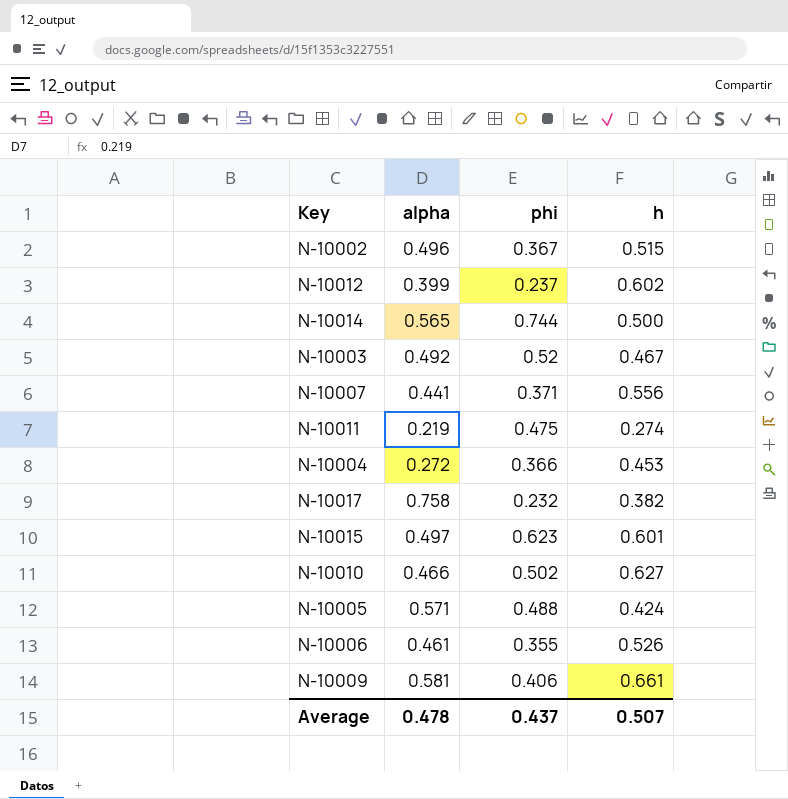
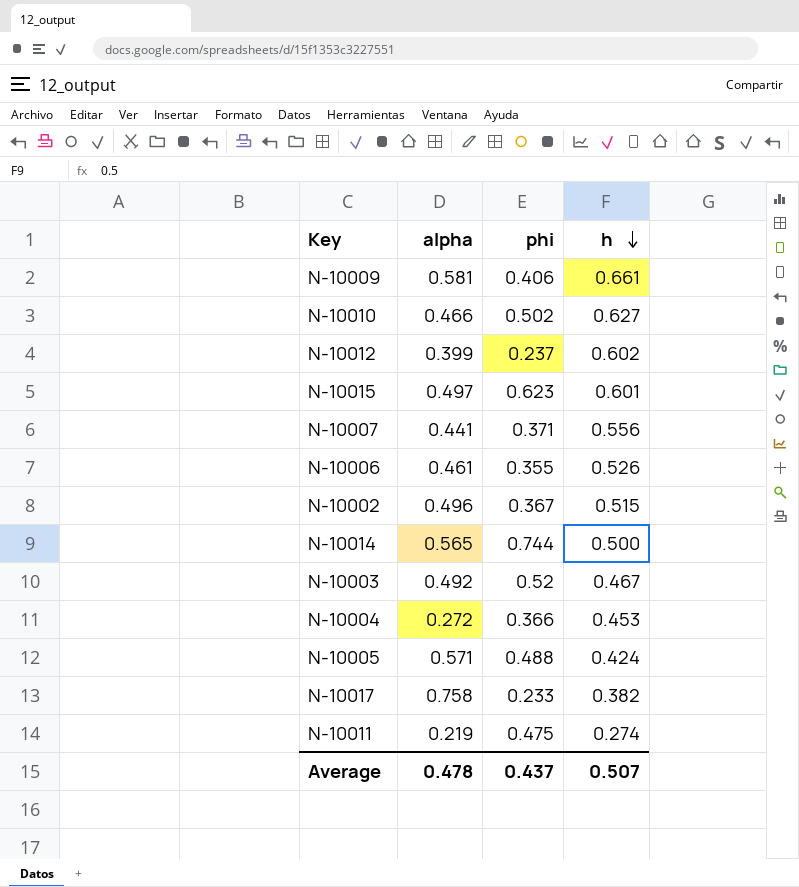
row order: none -> h descending
N-10017 | phi: 0.232 -> 0.233

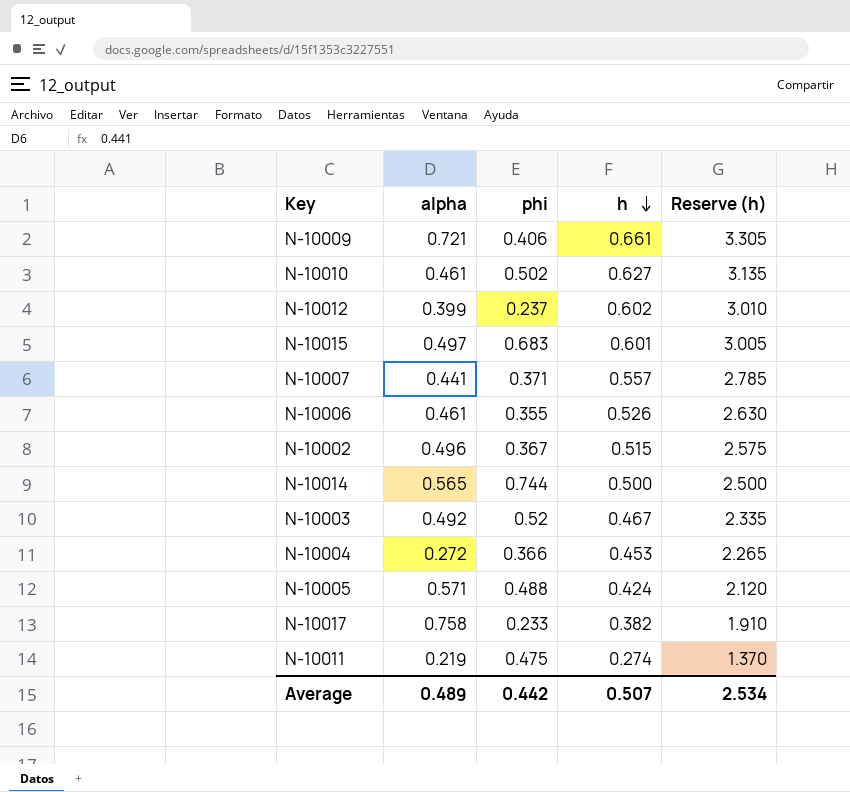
column Reserve (h) | formula: none -> [h] * 5
N-10009 | alpha: 0.581 -> 0.721
N-10010 | alpha: 0.466 -> 0.461
N-10015 | phi: 0.623 -> 0.683
N-10007 | h: 0.556 -> 0.557
Average | alpha: 0.478 -> 0.489
Average | phi: 0.437 -> 0.442

